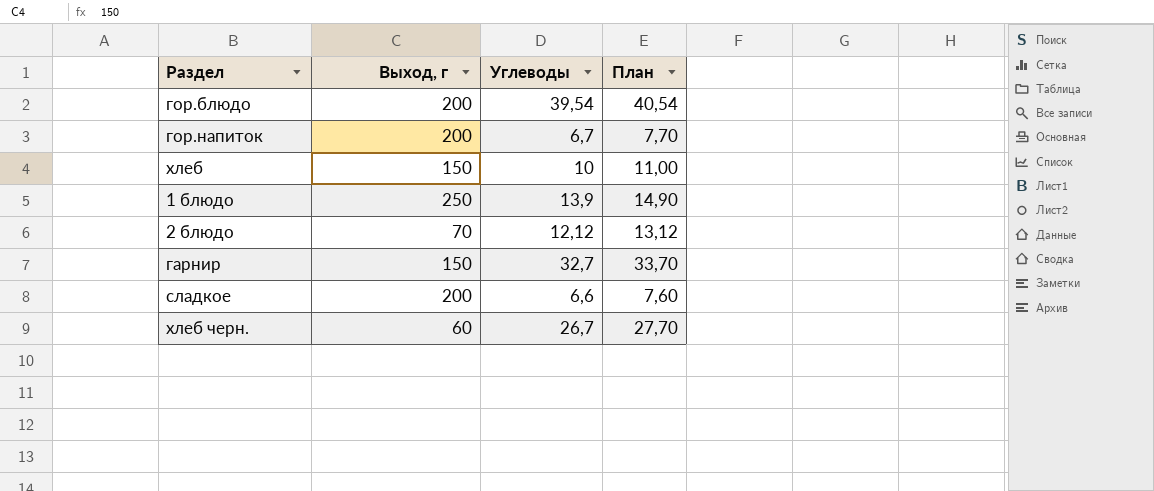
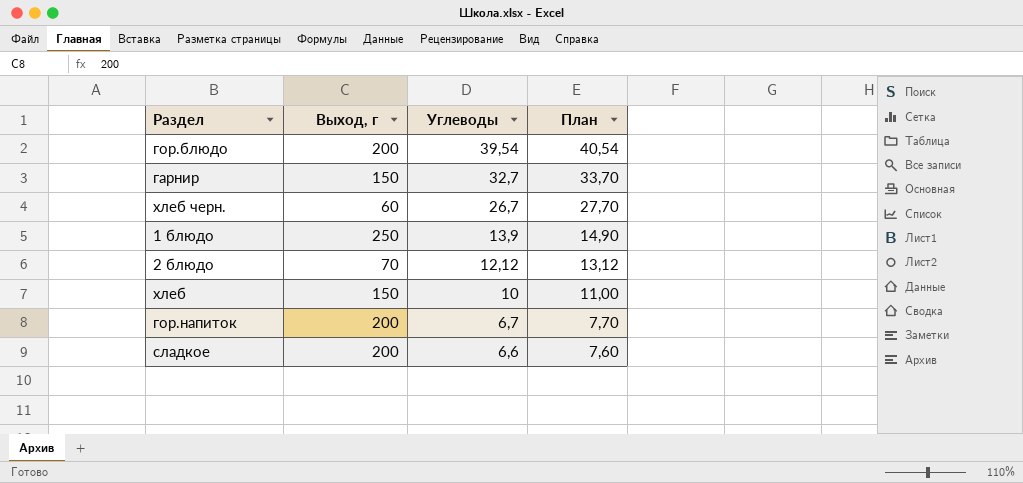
row order: none -> Углеводы descending

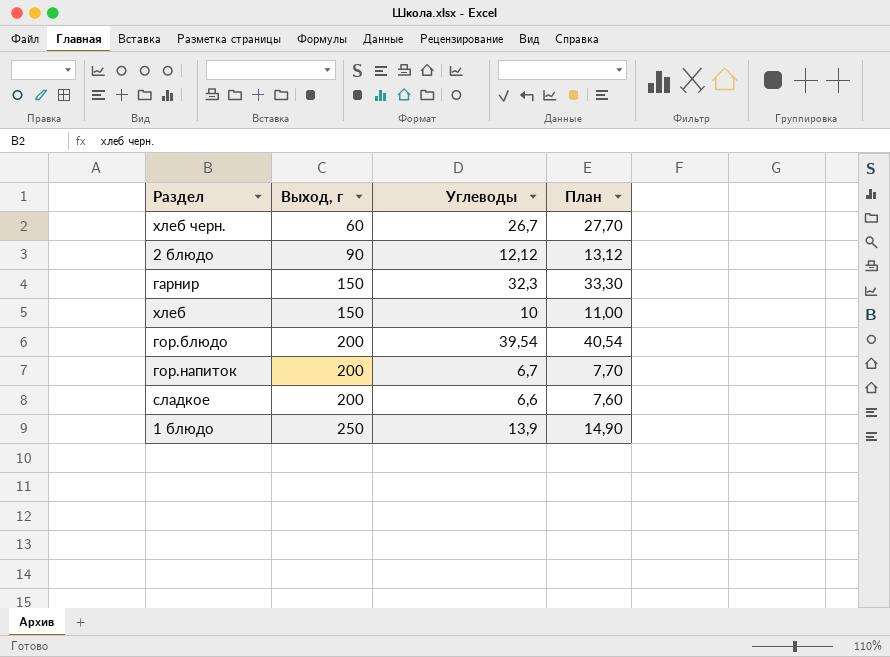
row order: Углеводы descending -> Выход, г ascending
2 блюдо | Выход, г: 70 -> 90
гарнир | Углеводы: 32,7 -> 32,3
гарнир | План: 33,70 -> 33,30

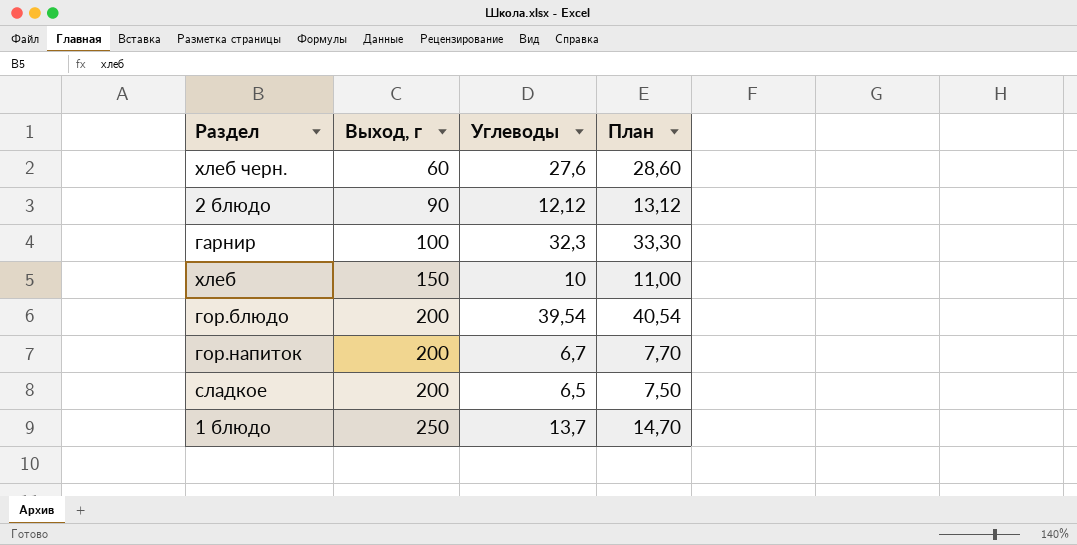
хлеб черн. | Углеводы: 26,7 -> 27,6
хлеб черн. | План: 27,70 -> 28,60
гарнир | Выход, г: 150 -> 100
сладкое | Углеводы: 6,6 -> 6,5
сладкое | План: 7,60 -> 7,50
1 блюдо | Углеводы: 13,9 -> 13,7
1 блюдо | План: 14,90 -> 14,70

